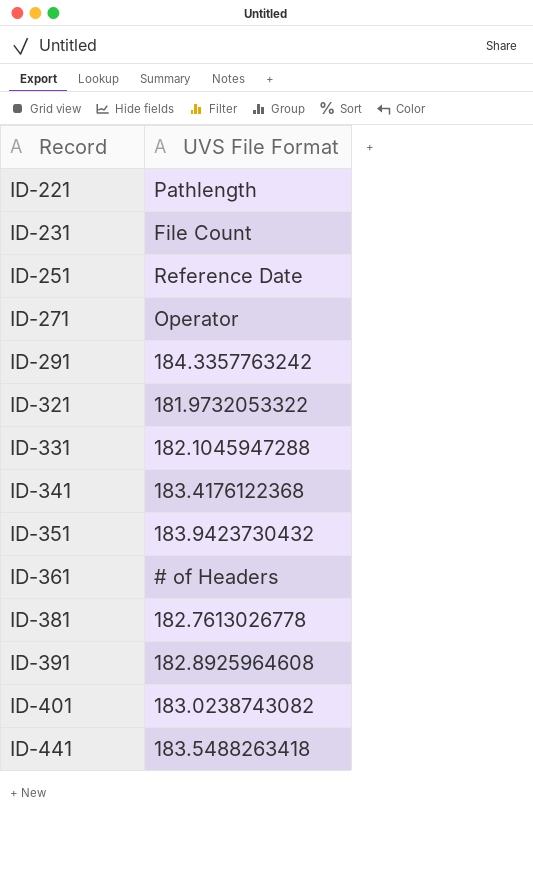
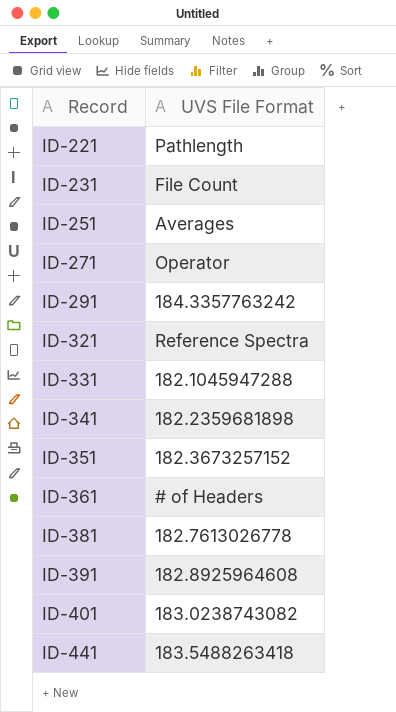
ID-251 | UVS File Format: Reference Date -> Averages
ID-321 | UVS File Format: 181.9732053322 -> Reference Spectra
ID-341 | UVS File Format: 183.4176122368 -> 182.2359681898
ID-351 | UVS File Format: 183.9423730432 -> 182.3673257152

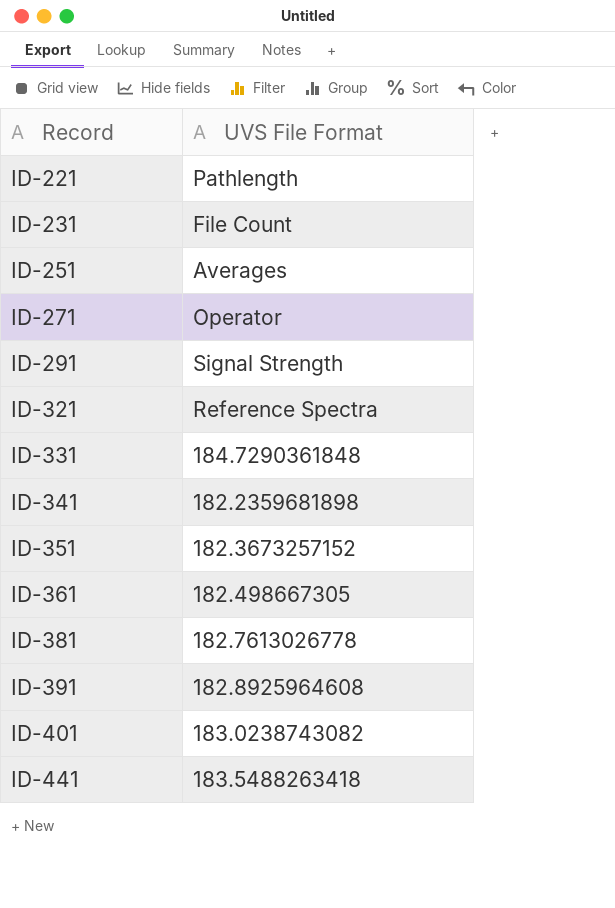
ID-291 | UVS File Format: 184.3357763242 -> Signal Strength
ID-331 | UVS File Format: 182.1045947288 -> 184.7290361848
ID-361 | UVS File Format: # of Headers -> 182.498667305

